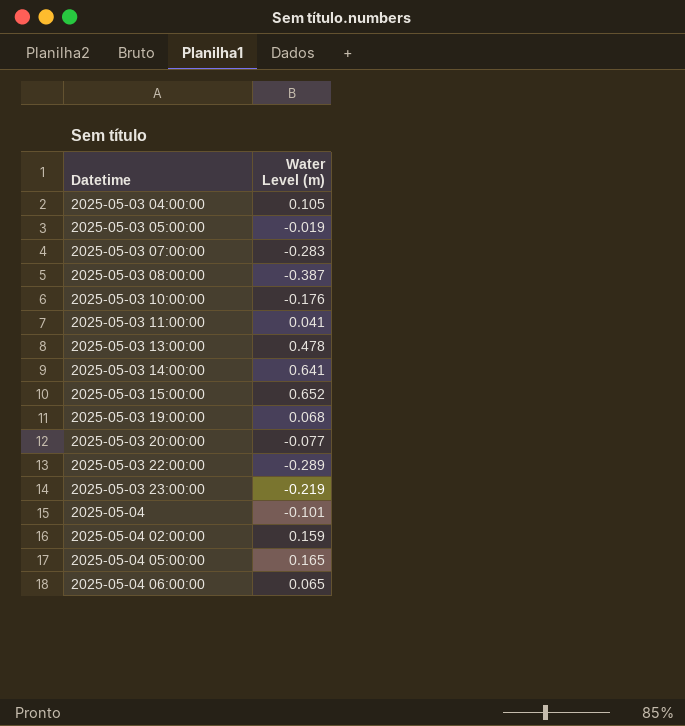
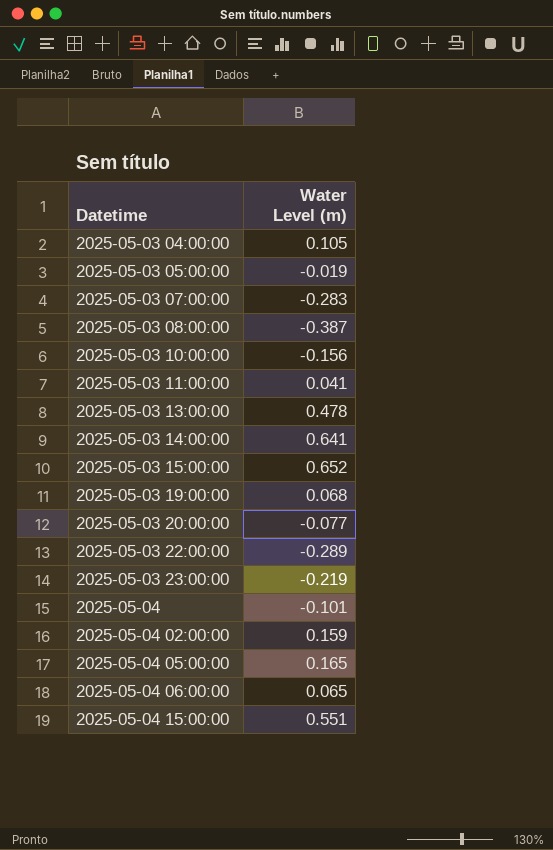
2025-05-03 10:00:00 | Water Level (m): -0.176 -> -0.156
row 2025-05-04 15:00:00: none -> 0.551

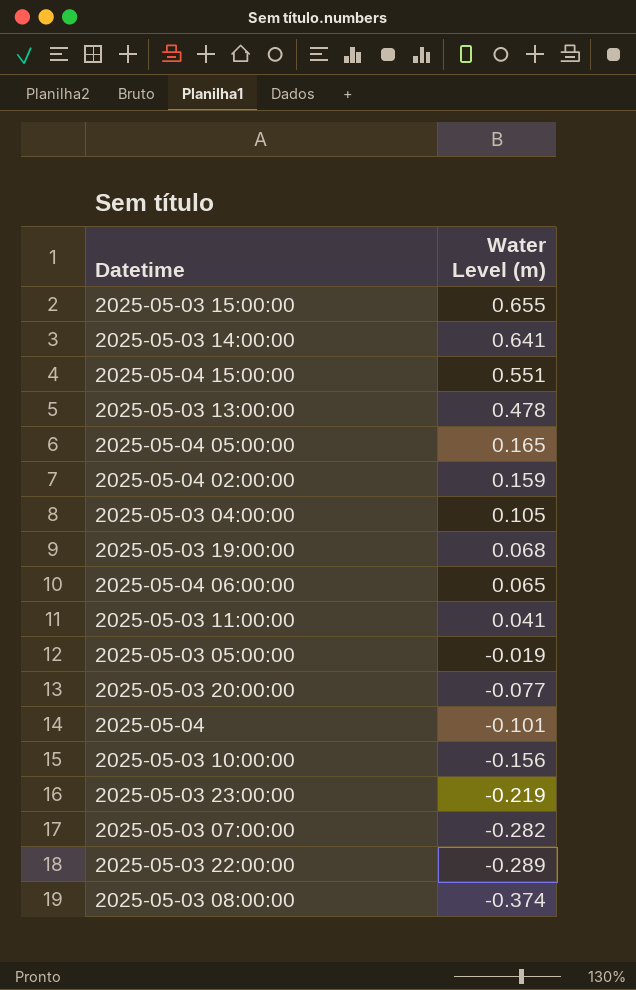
row order: Datetime ascending -> Water Level (m) descending
2025-05-03 15:00:00 | Water Level (m): 0.652 -> 0.655
2025-05-03 07:00:00 | Water Level (m): -0.283 -> -0.282
2025-05-03 08:00:00 | Water Level (m): -0.387 -> -0.374

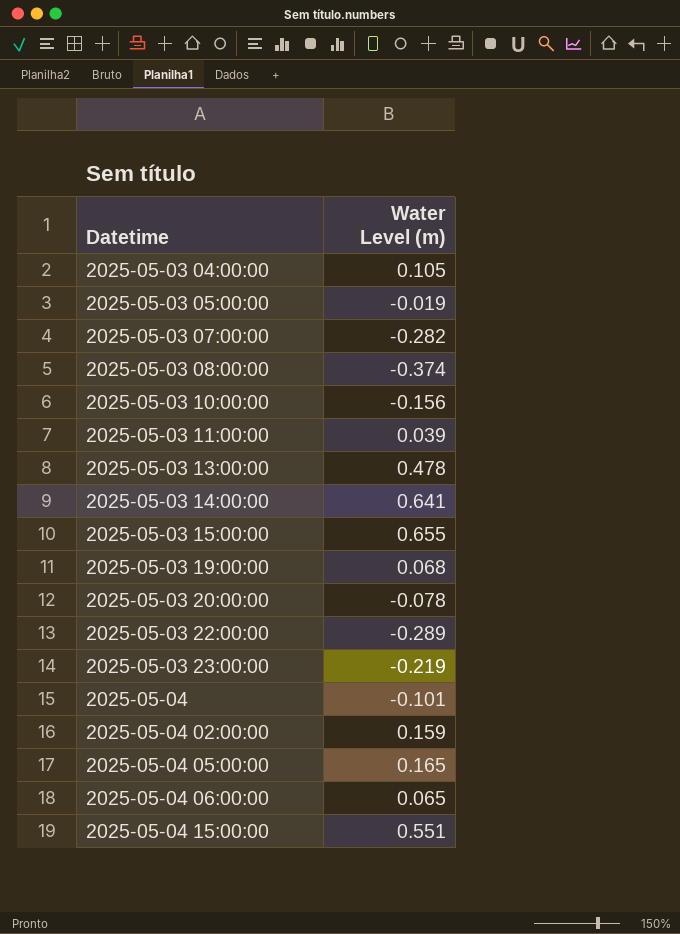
row order: Water Level (m) descending -> Datetime ascending
2025-05-03 11:00:00 | Water Level (m): 0.041 -> 0.039
2025-05-03 20:00:00 | Water Level (m): -0.077 -> -0.078

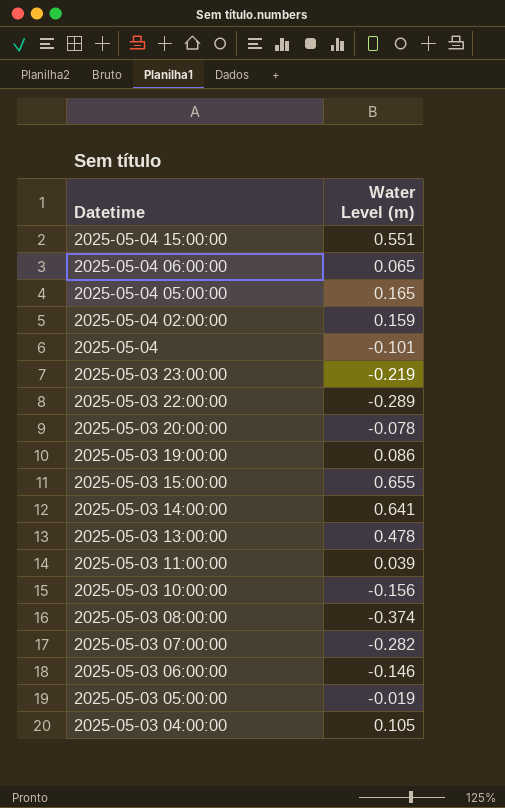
row order: Datetime ascending -> Datetime descending
2025-05-03 19:00:00 | Water Level (m): 0.068 -> 0.086
row 2025-05-03 06:00:00: none -> -0.146

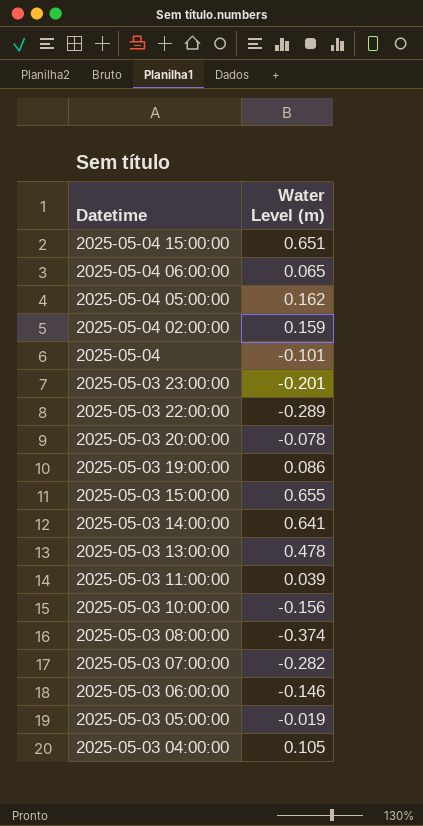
2025-05-04 15:00:00 | Water Level (m): 0.551 -> 0.651
2025-05-04 05:00:00 | Water Level (m): 0.165 -> 0.162
2025-05-03 23:00:00 | Water Level (m): -0.219 -> -0.201

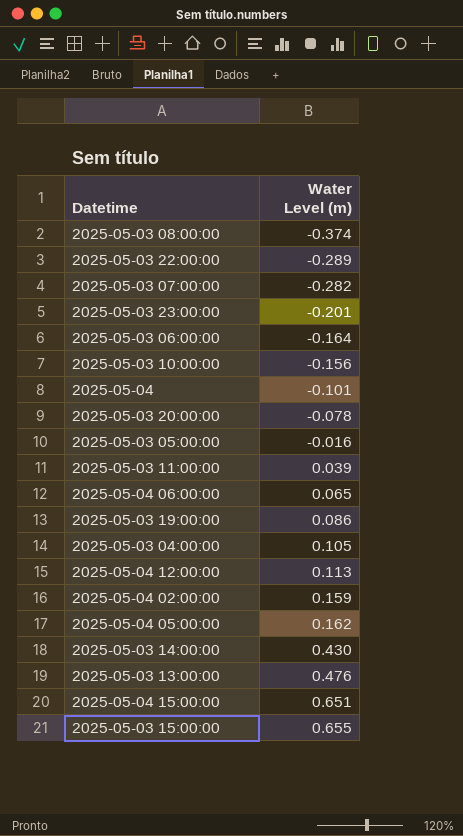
row order: Datetime descending -> Water Level (m) ascending
2025-05-03 06:00:00 | Water Level (m): -0.146 -> -0.164
2025-05-03 05:00:00 | Water Level (m): -0.019 -> -0.016
row 2025-05-04 12:00:00: none -> 0.113
2025-05-03 14:00:00 | Water Level (m): 0.641 -> 0.430
2025-05-03 13:00:00 | Water Level (m): 0.478 -> 0.476

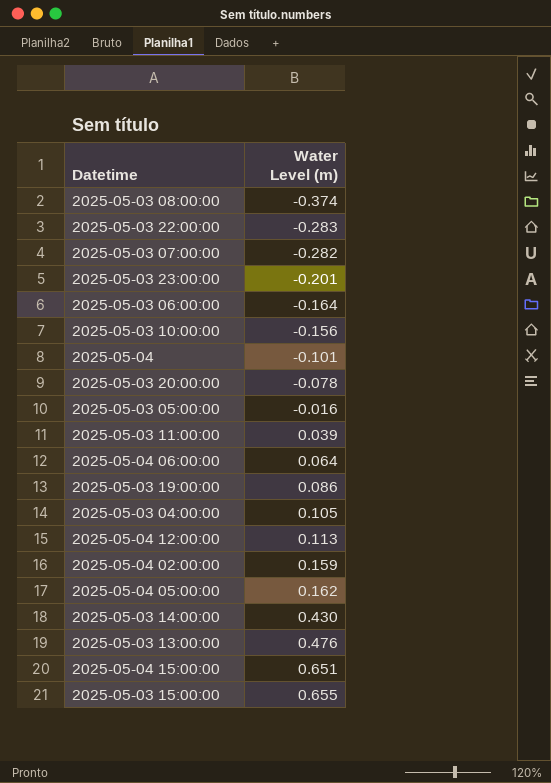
2025-05-03 22:00:00 | Water Level (m): -0.289 -> -0.283
2025-05-04 06:00:00 | Water Level (m): 0.065 -> 0.064

